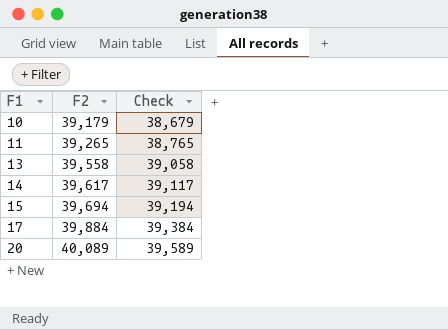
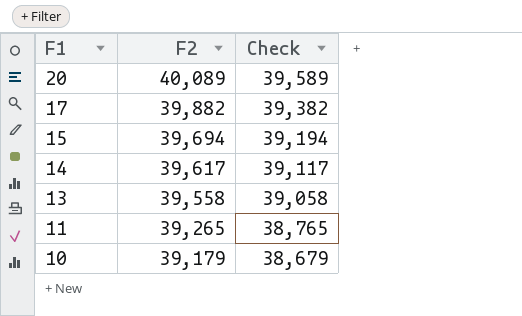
row order: F1 ascending -> F1 descending
17 | F2: 39,884 -> 39,882
17 | Check: 39,384 -> 39,382

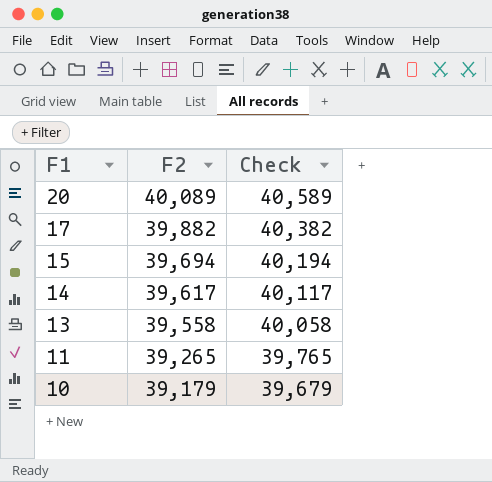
column Check | formula: [F2] - 500 -> [F2] + 500

